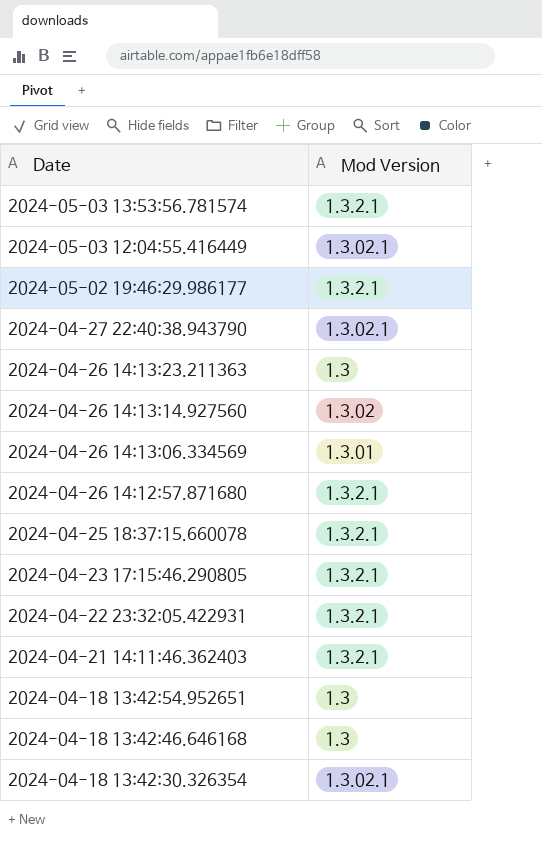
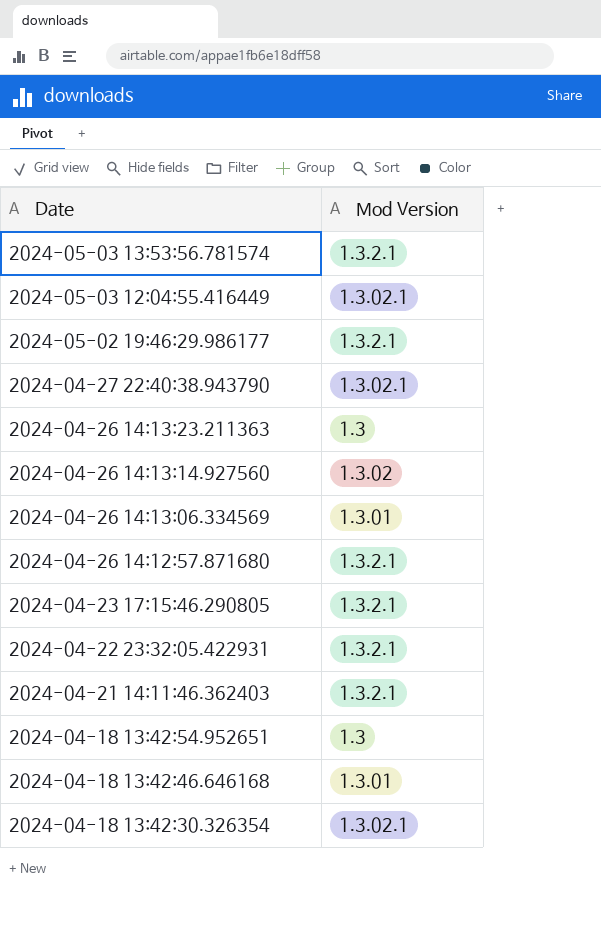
row 2024-04-25 18:37:15.660078: 1.3.2.1 -> none
2024-04-18 13:42:46.646168 | Mod Version: 1.3 -> 1.3.01

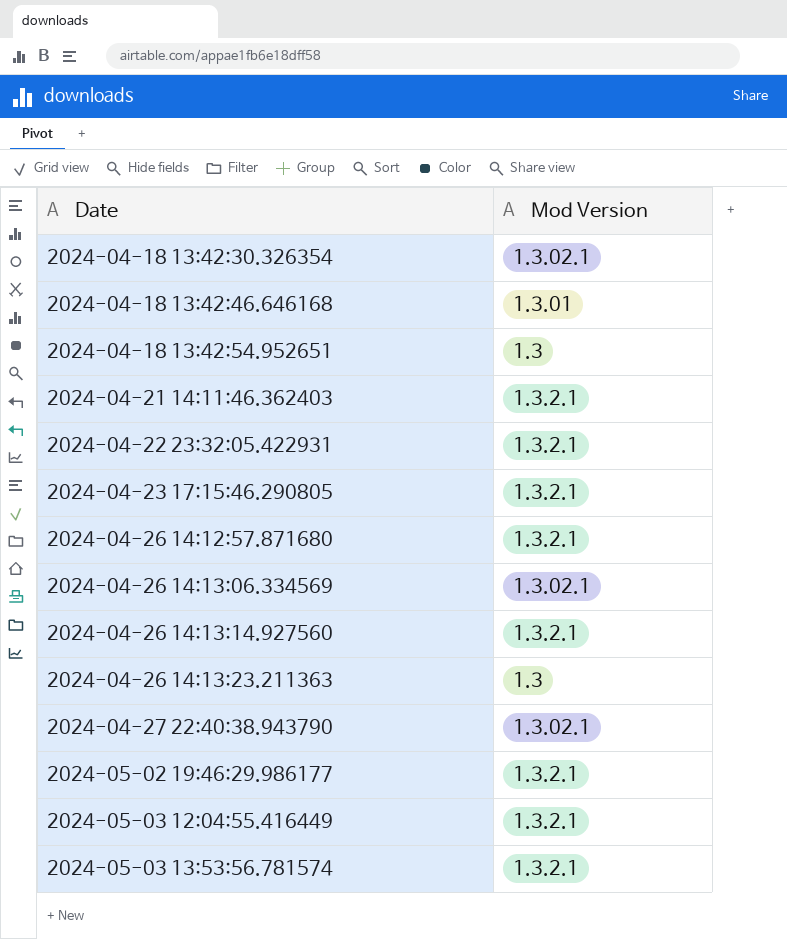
row order: Date descending -> Date ascending
2024-04-26 14:13:06.334569 | Mod Version: 1.3.01 -> 1.3.02.1
2024-04-26 14:13:14.927560 | Mod Version: 1.3.02 -> 1.3.2.1
2024-05-03 12:04:55.416449 | Mod Version: 1.3.02.1 -> 1.3.2.1

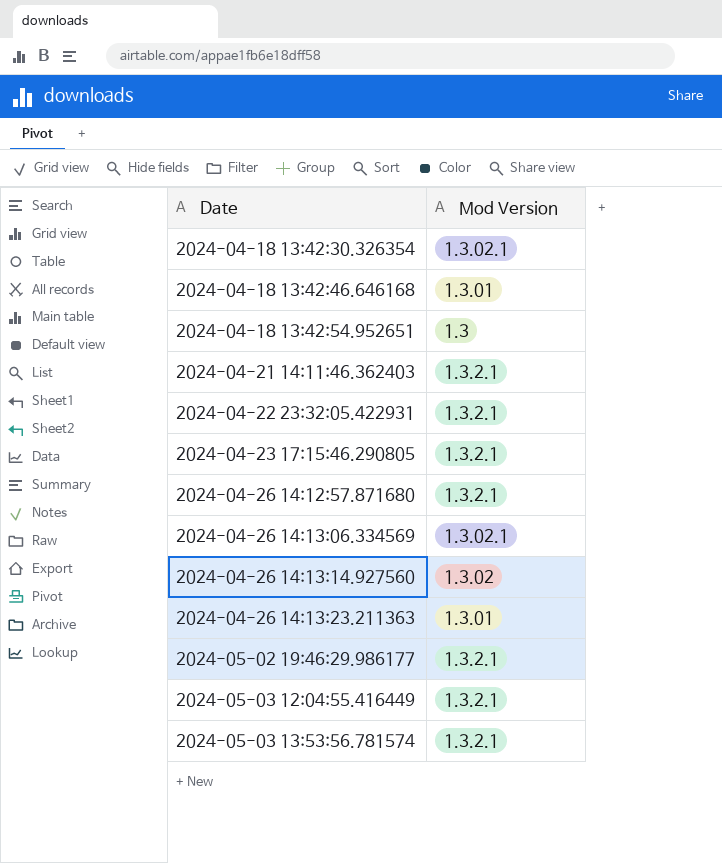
row 2024-04-27 22:40:38.943790: 1.3.02.1 -> none
2024-04-26 14:13:14.927560 | Mod Version: 1.3.2.1 -> 1.3.02
2024-04-26 14:13:23.211363 | Mod Version: 1.3 -> 1.3.01

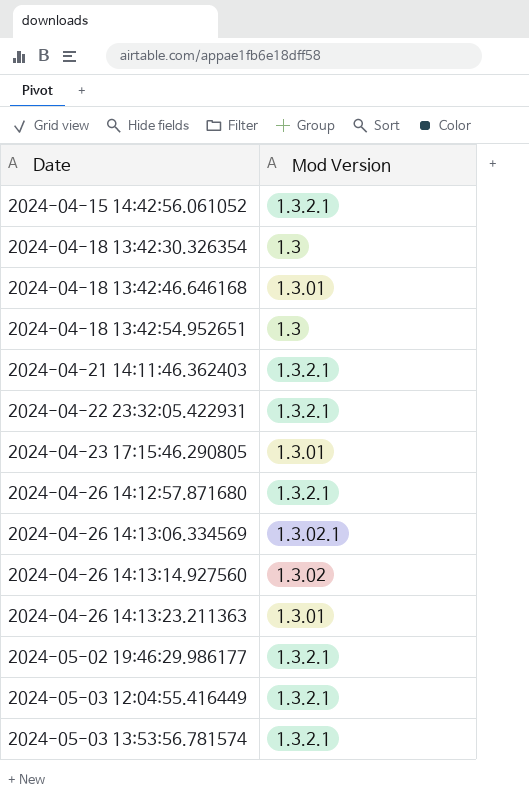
row 2024-04-15 14:42:56.061052: none -> 1.3.2.1
2024-04-18 13:42:30.326354 | Mod Version: 1.3.02.1 -> 1.3
2024-04-23 17:15:46.290805 | Mod Version: 1.3.2.1 -> 1.3.01

